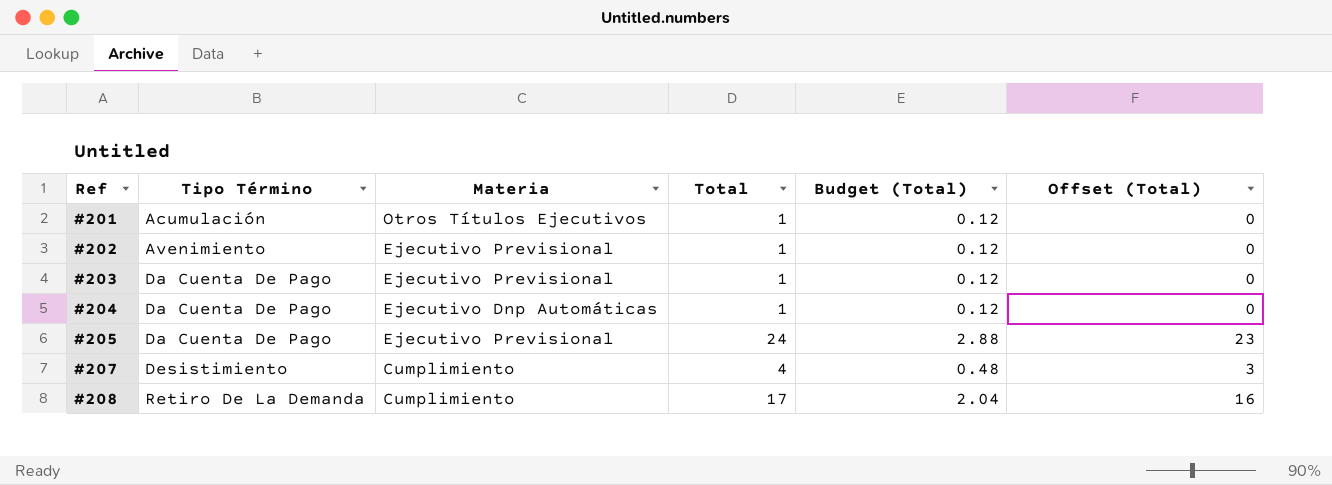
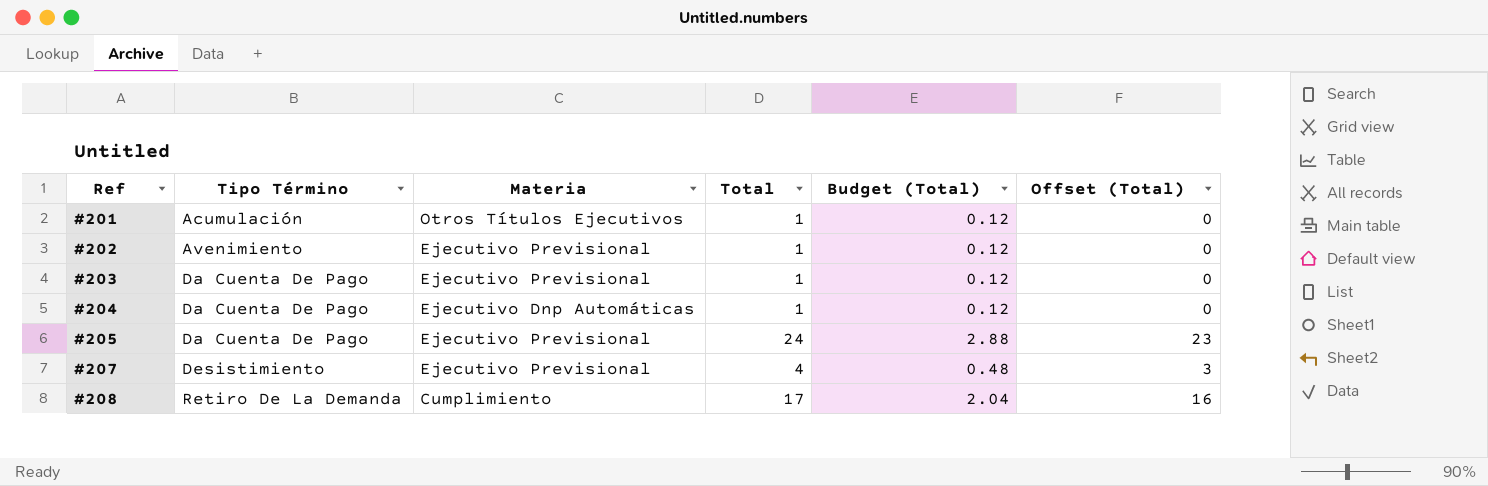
#207 | Materia: Cumplimiento -> Ejecutivo Previsional

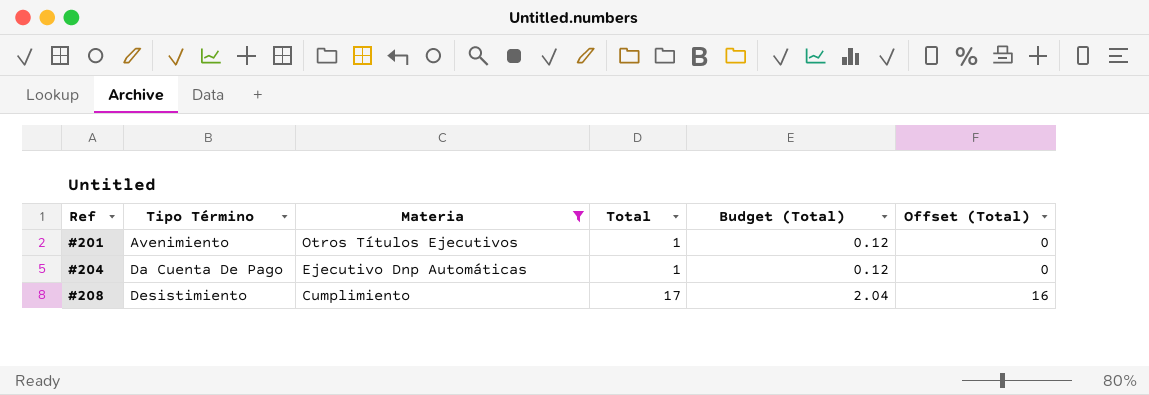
filter: none -> Materia != Ejecutivo Previsional
#201 | Tipo Término: Acumulación -> Avenimiento
#208 | Tipo Término: Retiro De La Demanda -> Desistimiento

